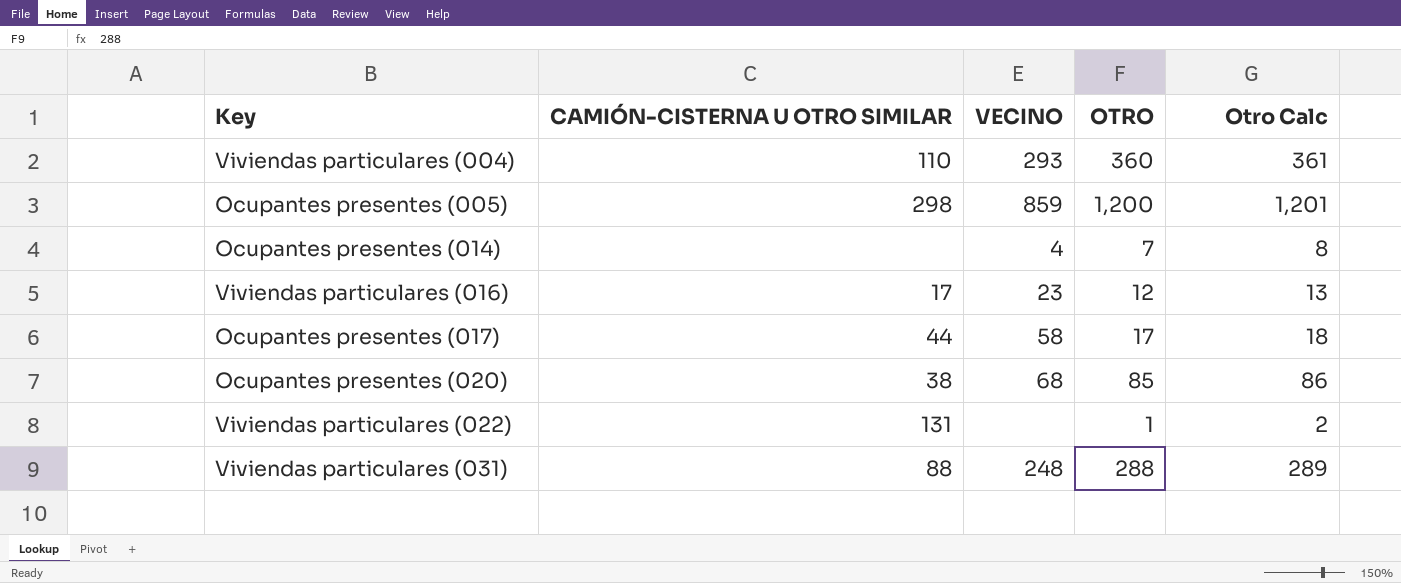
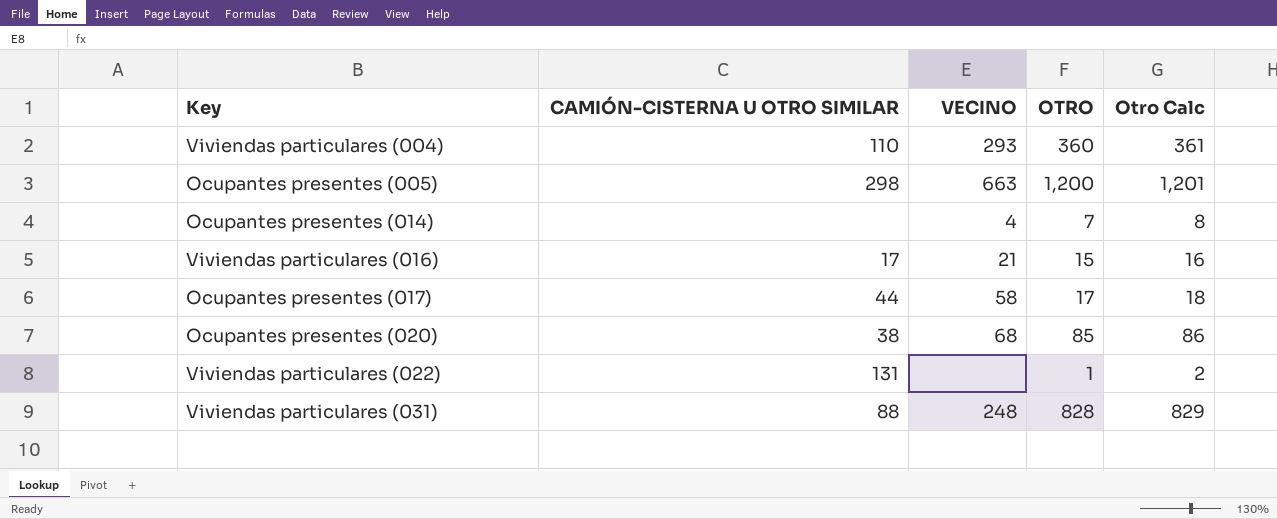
Ocupantes presentes (005) | VECINO: 859 -> 663
Viviendas particulares (016) | VECINO: 23 -> 21
Viviendas particulares (016) | OTRO: 12 -> 15
Viviendas particulares (016) | Otro Calc: 13 -> 16
Viviendas particulares (031) | OTRO: 288 -> 828
Viviendas particulares (031) | Otro Calc: 289 -> 829

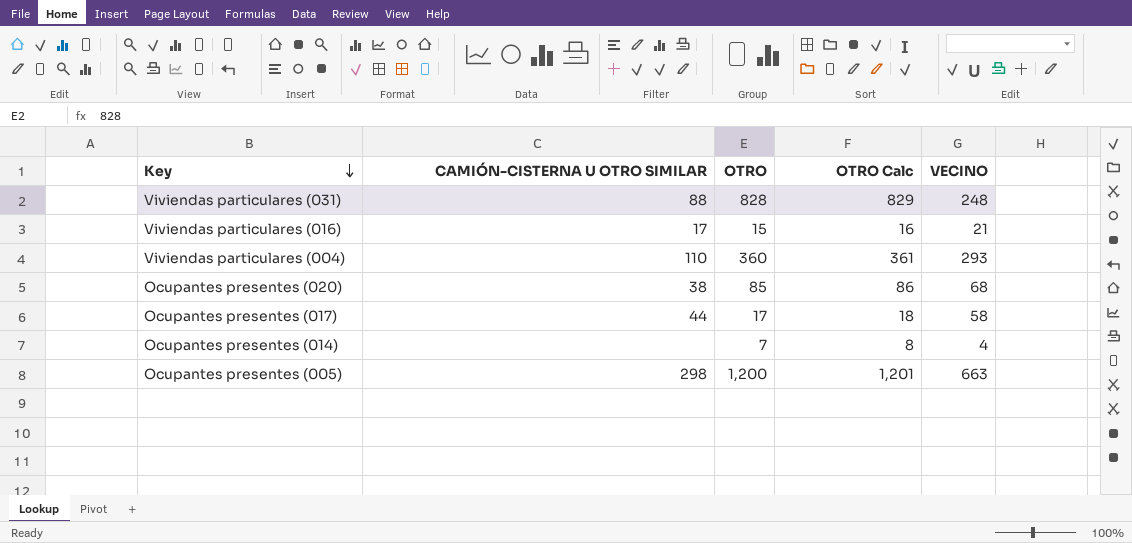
row order: none -> Key descending
column name: Otro Calc -> OTRO Calc
column VECINO | position: 3 -> 5
row Viviendas particulares (022): 131 | none | 1 | 2 -> none

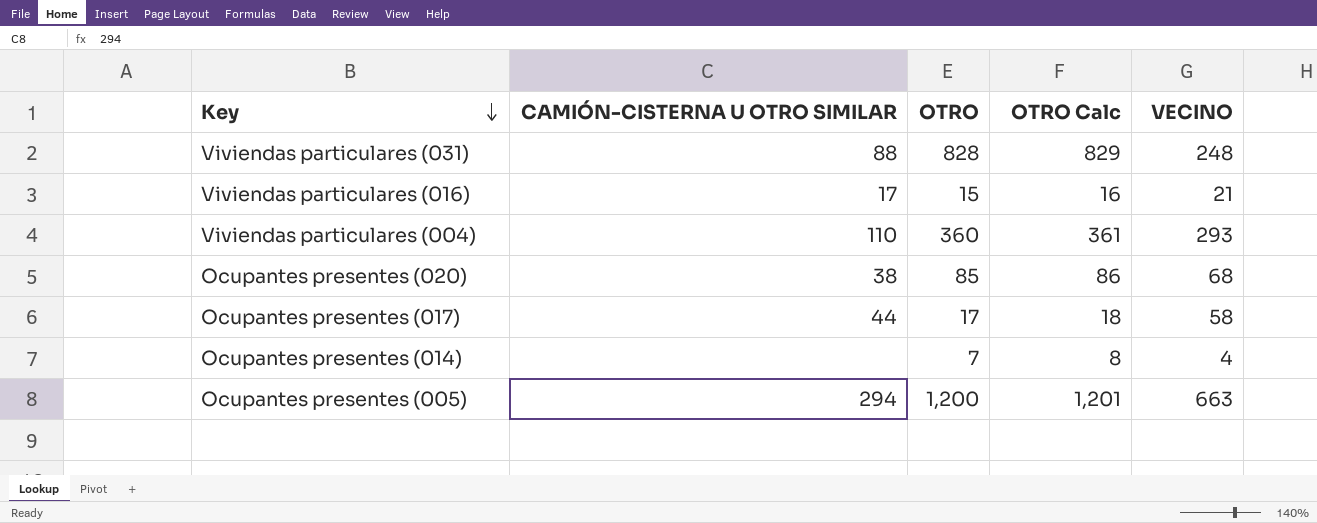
Ocupantes presentes (005) | CAMIÓN-CISTERNA U OTRO SIMILAR: 298 -> 294

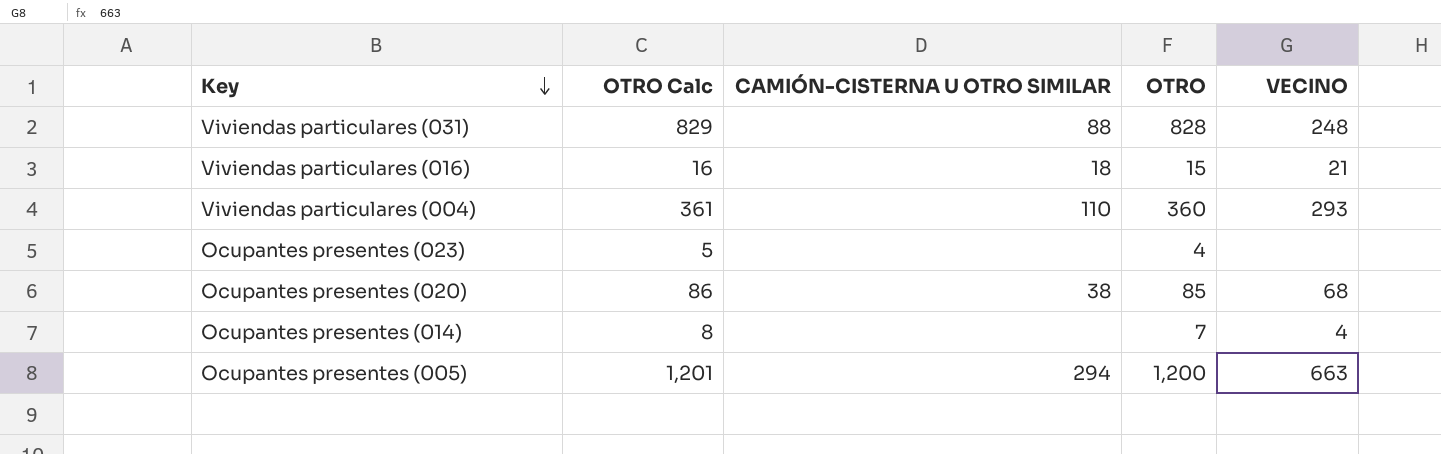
column OTRO Calc | position: 4 -> 2
row Ocupantes presentes (017): 44 | 17 | 18 | 58 -> none
Viviendas particulares (016) | CAMIÓN-CISTERNA U OTRO SIMILAR: 17 -> 18
row Ocupantes presentes (023): none -> 5 | none | 4 | none

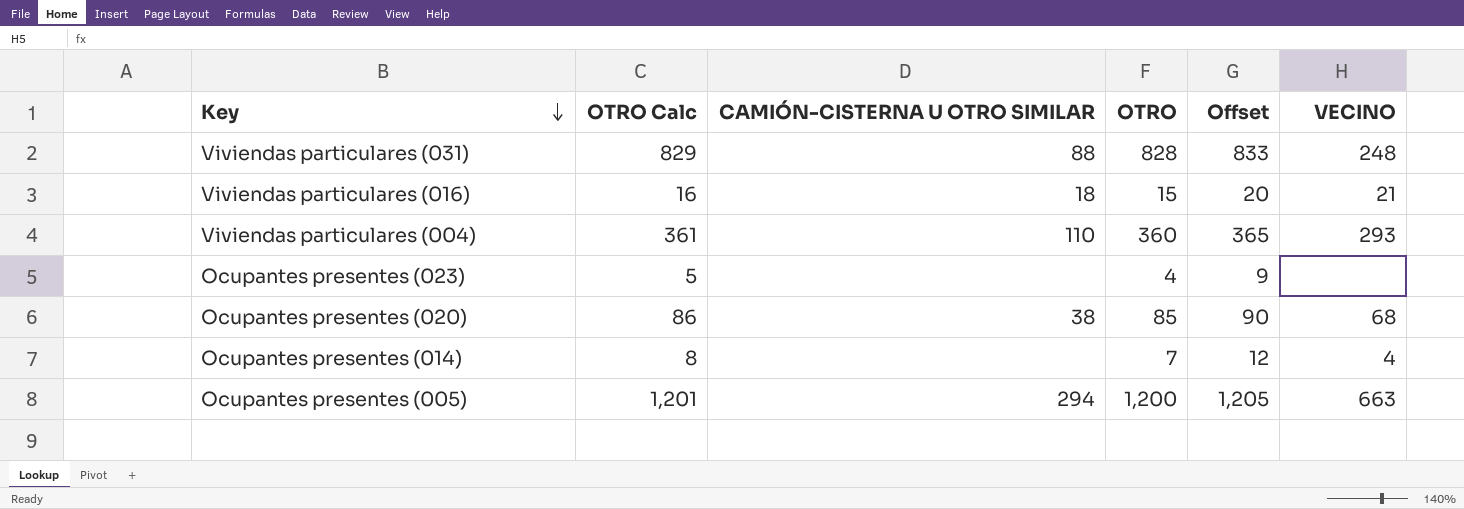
column Offset | formula: none -> [OTRO] + 5

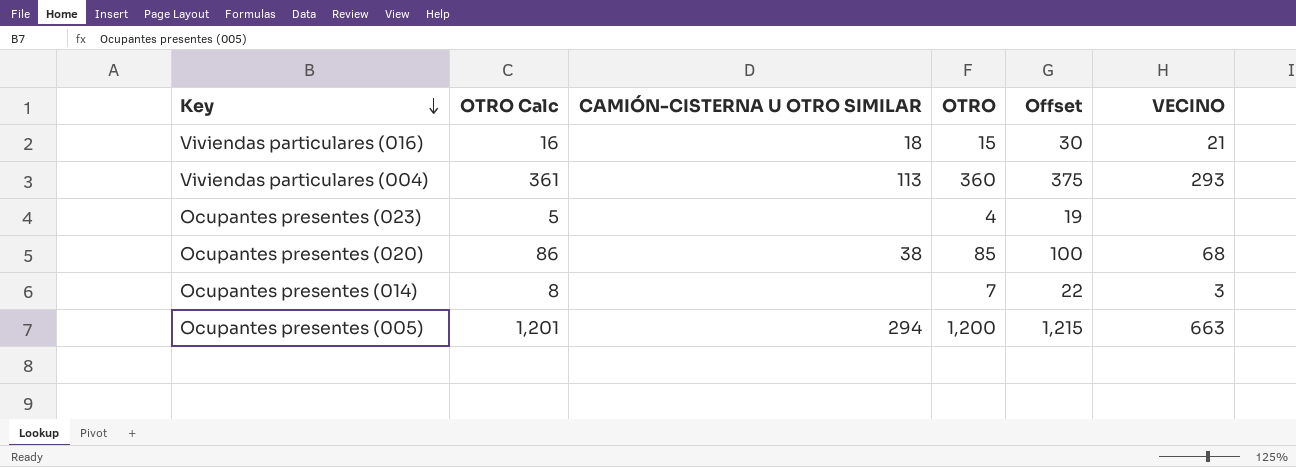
column Offset | formula: [OTRO] + 5 -> [OTRO] + 15
row Viviendas particulares (031): 829 | 88 | 828 | 833 | 248 -> none
Viviendas particulares (004) | CAMIÓN-CISTERNA U OTRO SIMILAR: 110 -> 113
Ocupantes presentes (014) | VECINO: 4 -> 3

